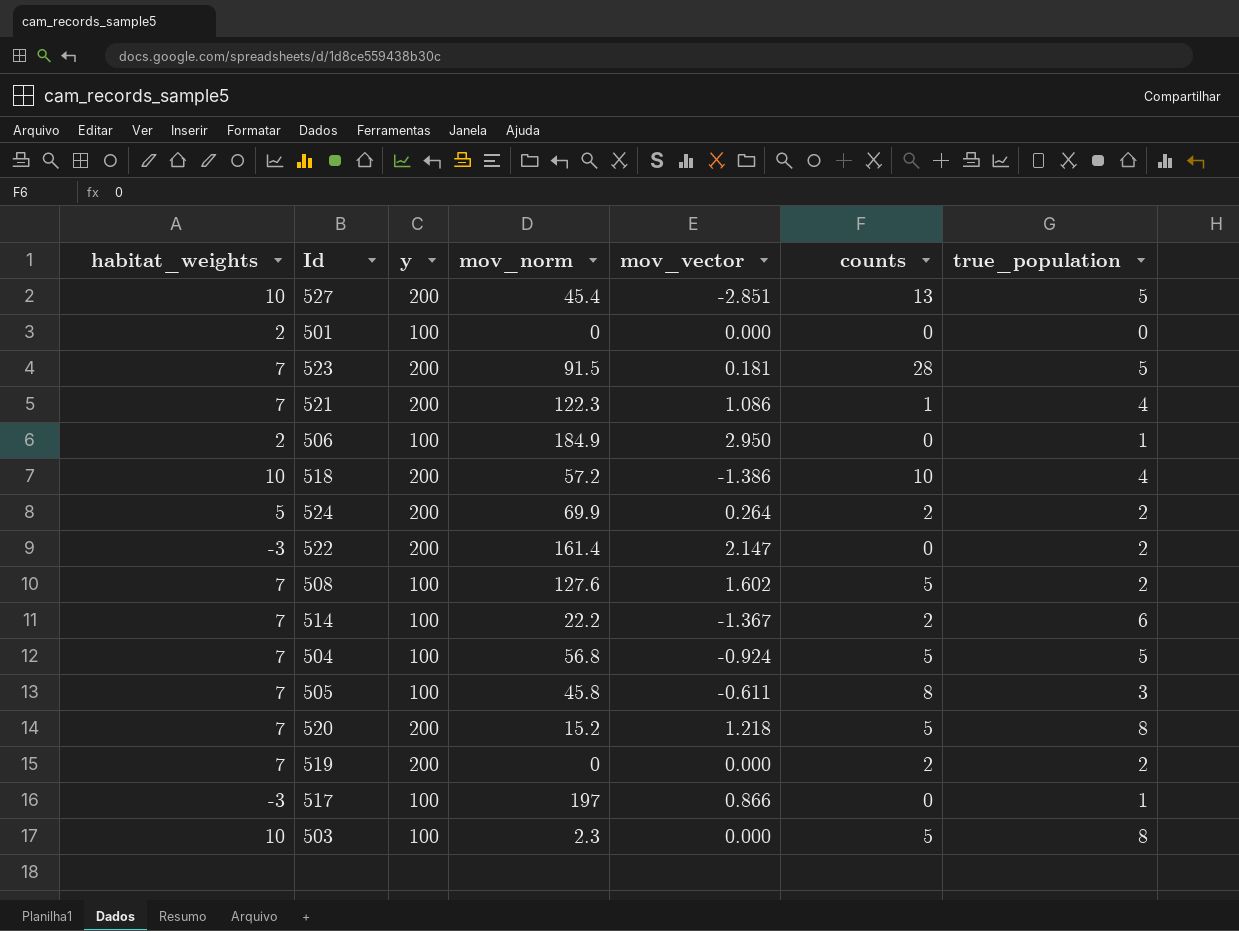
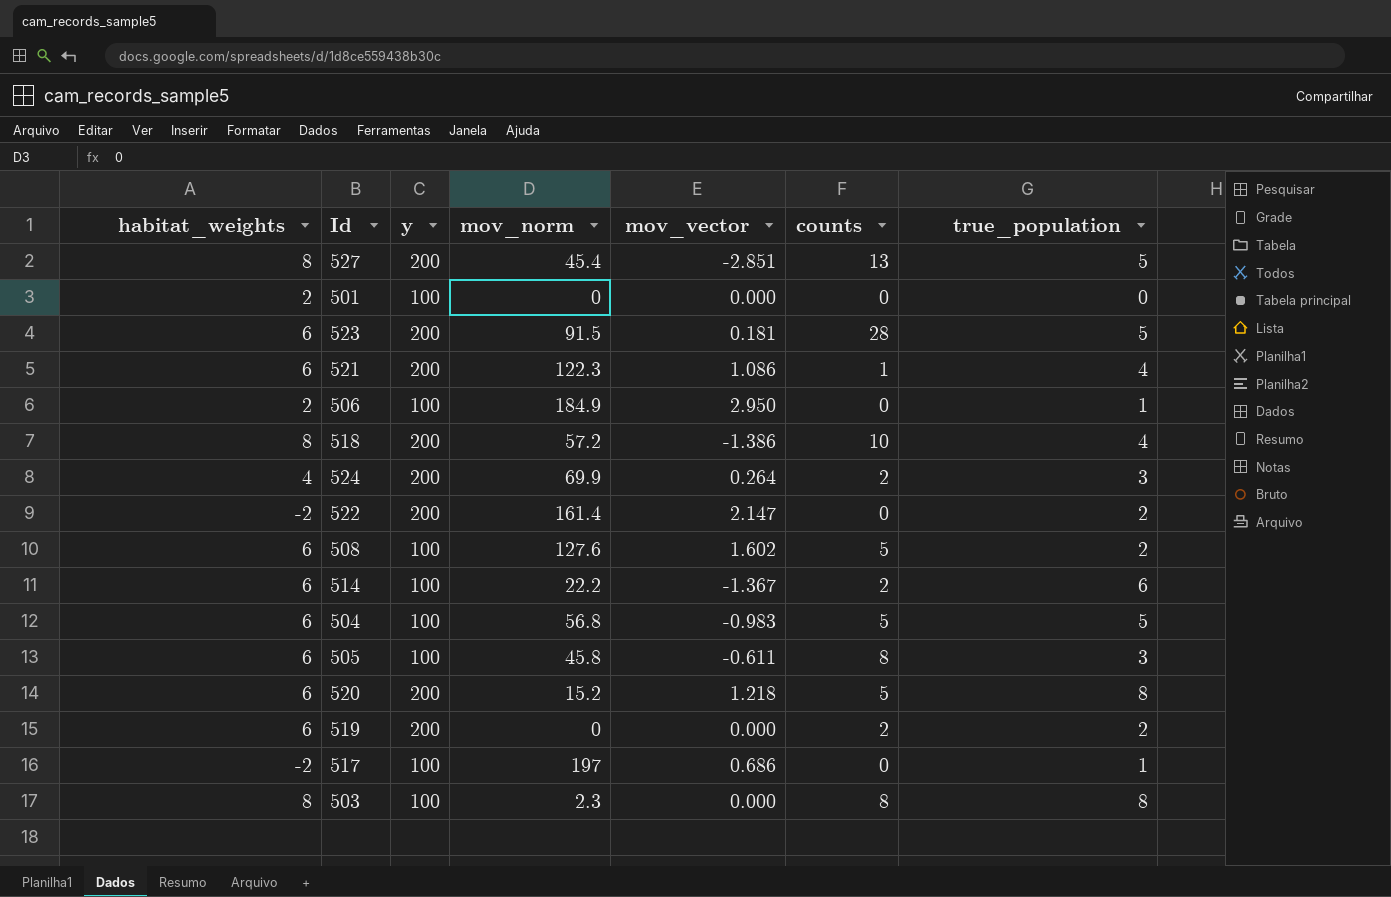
527 | habitat_weights: 10 -> 8
523 | habitat_weights: 7 -> 6
521 | habitat_weights: 7 -> 6
518 | habitat_weights: 10 -> 8
524 | habitat_weights: 5 -> 4
524 | true_population: 2 -> 3
522 | habitat_weights: -3 -> -2
508 | habitat_weights: 7 -> 6
514 | habitat_weights: 7 -> 6
504 | habitat_weights: 7 -> 6
504 | mov_vector: -0.924 -> -0.983
505 | habitat_weights: 7 -> 6
520 | habitat_weights: 7 -> 6
519 | habitat_weights: 7 -> 6
517 | habitat_weights: -3 -> -2
517 | mov_vector: 0.866 -> 0.686
503 | habitat_weights: 10 -> 8
503 | counts: 5 -> 8

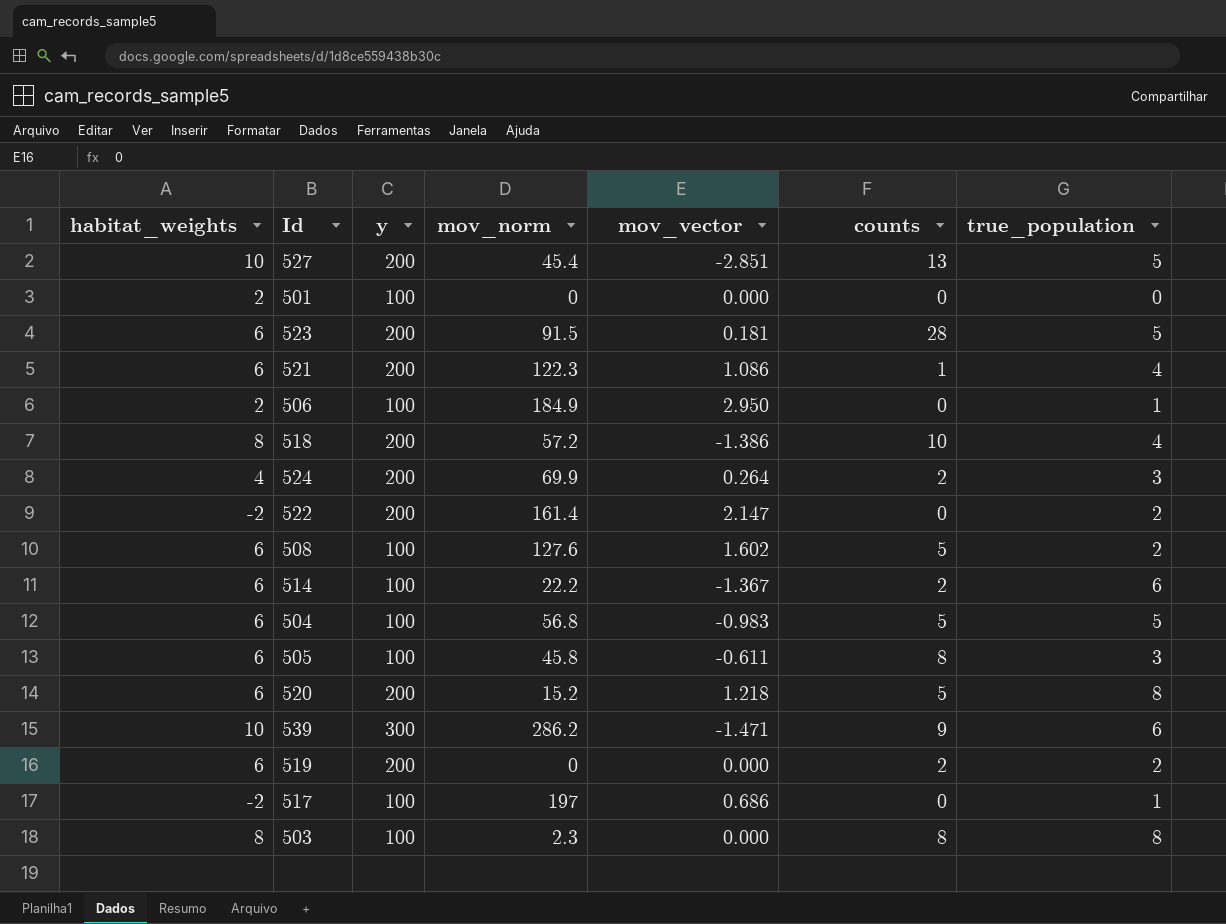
527 | habitat_weights: 8 -> 10
row 539: none -> 10 | 300 | 286.2 | -1.471 | 9 | 6

